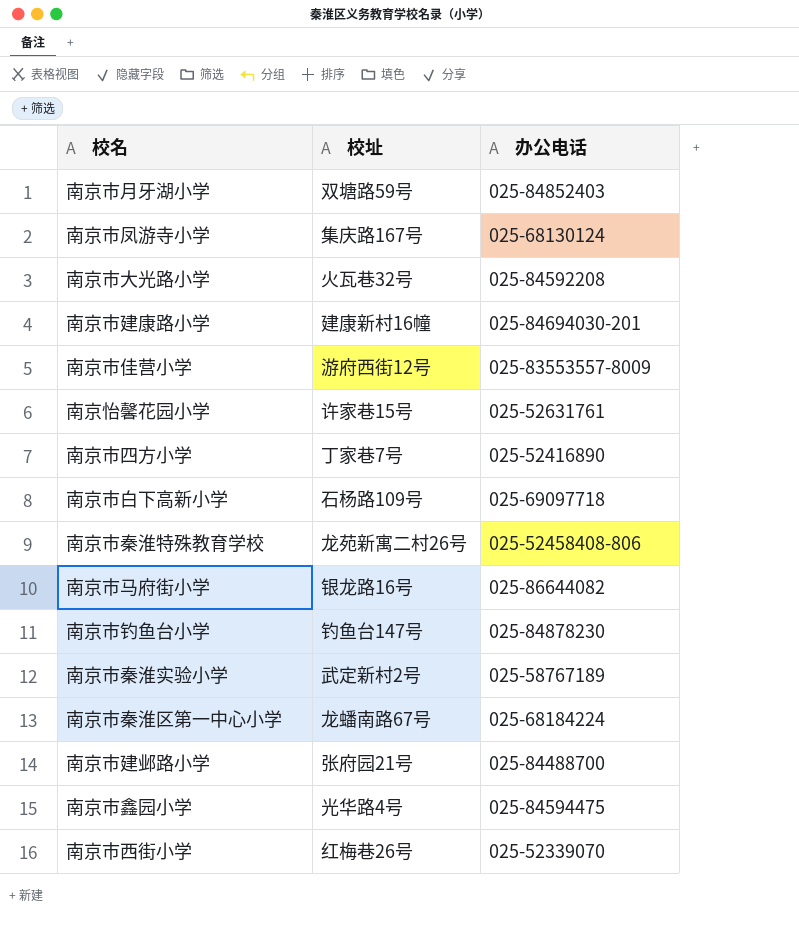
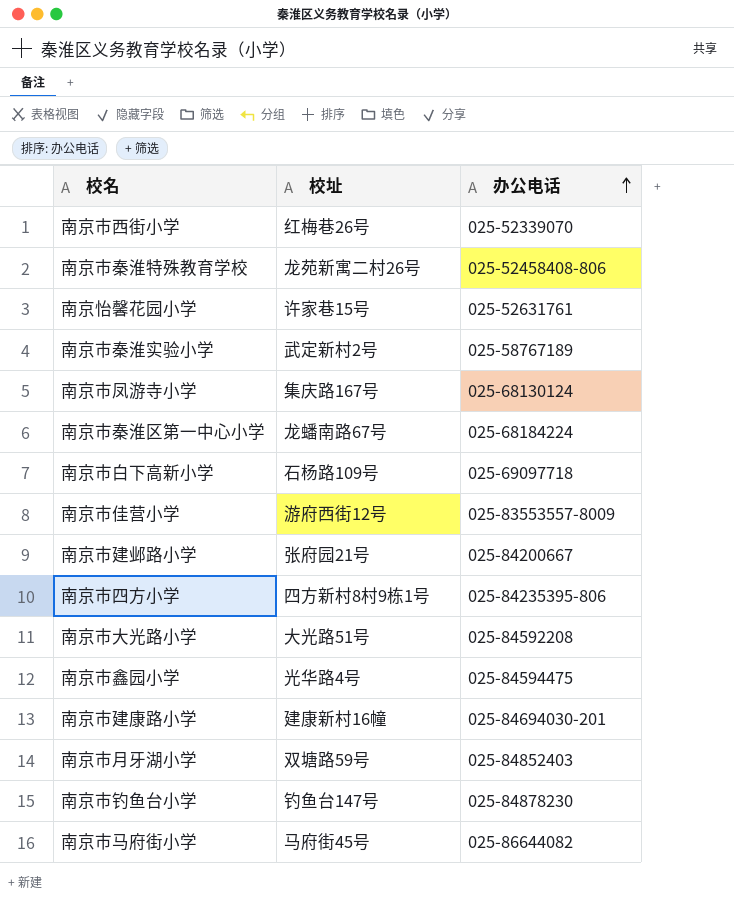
row order: none -> 办公电话 ascending
南京市建邺路小学 | 办公电话: 025-84488700 -> 025-84200667
南京市四方小学 | 校址: 丁家巷7号 -> 四方新村8村9栋1号
南京市四方小学 | 办公电话: 025-52416890 -> 025-84235395-806
南京市大光路小学 | 校址: 火瓦巷32号 -> 大光路51号
南京市马府街小学 | 校址: 银龙路16号 -> 马府街45号

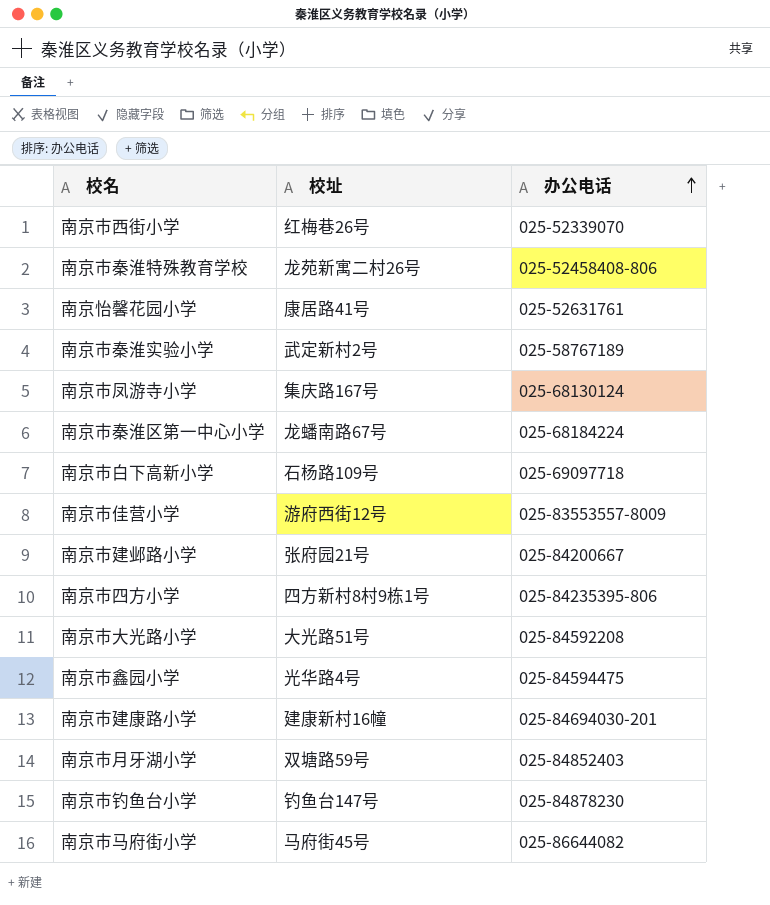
南京怡馨花园小学 | 校址: 许家巷15号 -> 康居路41号

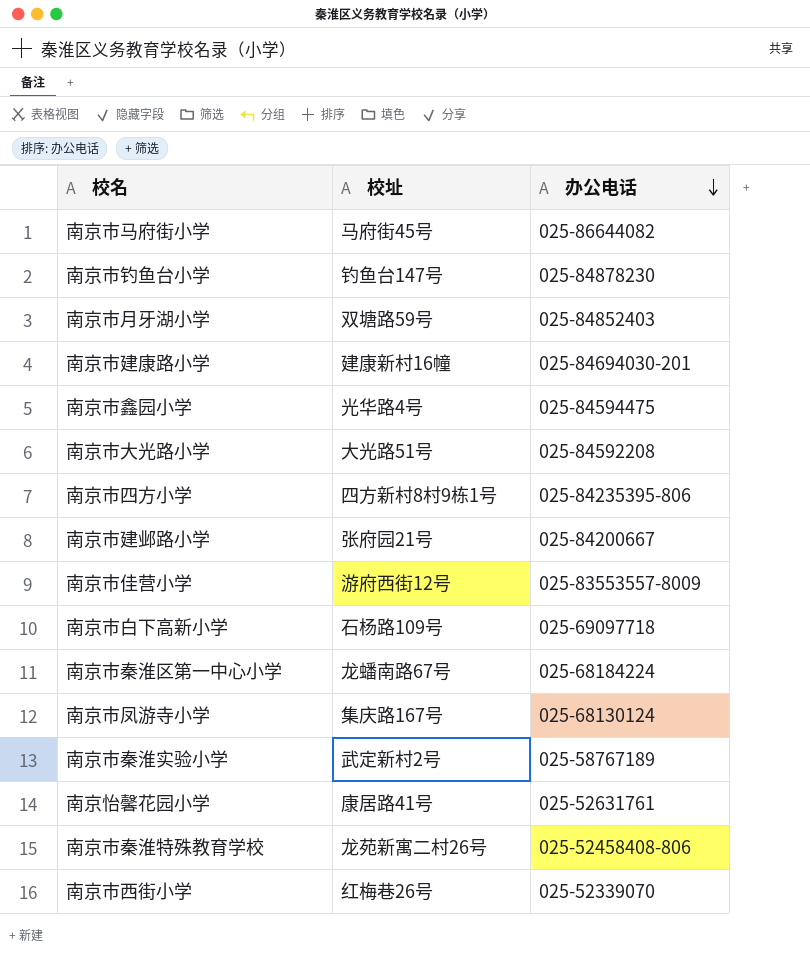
row order: 办公电话 ascending -> 办公电话 descending

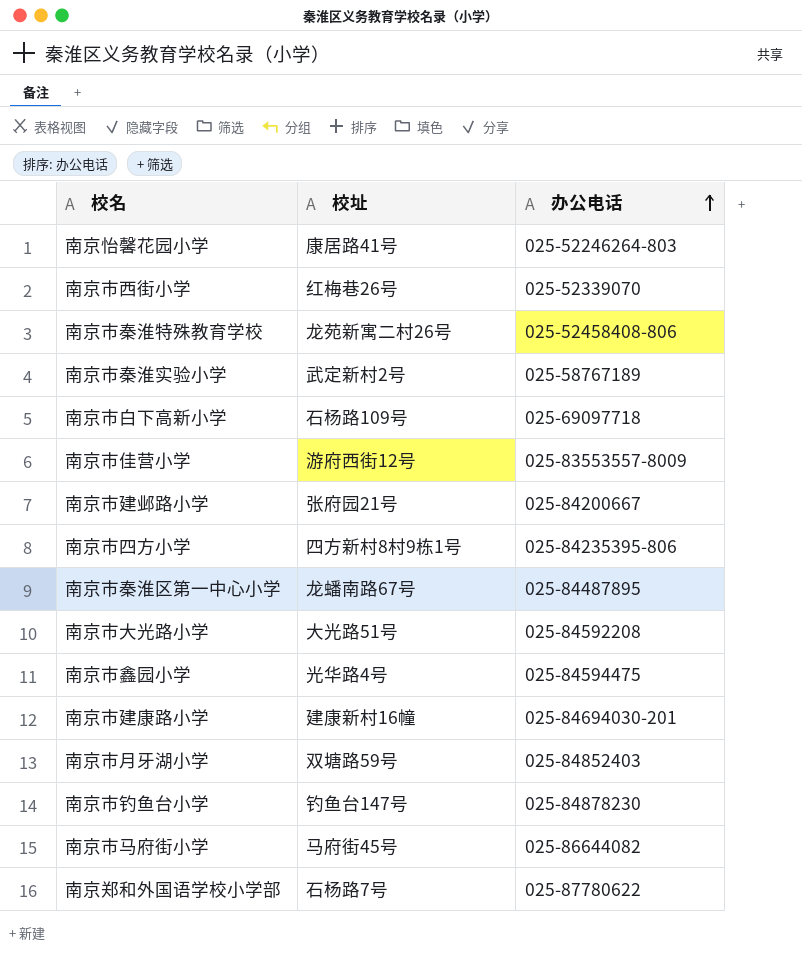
row order: 办公电话 descending -> 办公电话 ascending
row 南京市凤游寺小学: 集庆路167号 | 025-68130124 -> none
南京怡馨花园小学 | 办公电话: 025-52631761 -> 025-52246264-803
南京市秦淮区第一中心小学 | 办公电话: 025-68184224 -> 025-84487895
row 南京郑和外国语学校小学部: none -> 石杨路7号 | 025-87780622

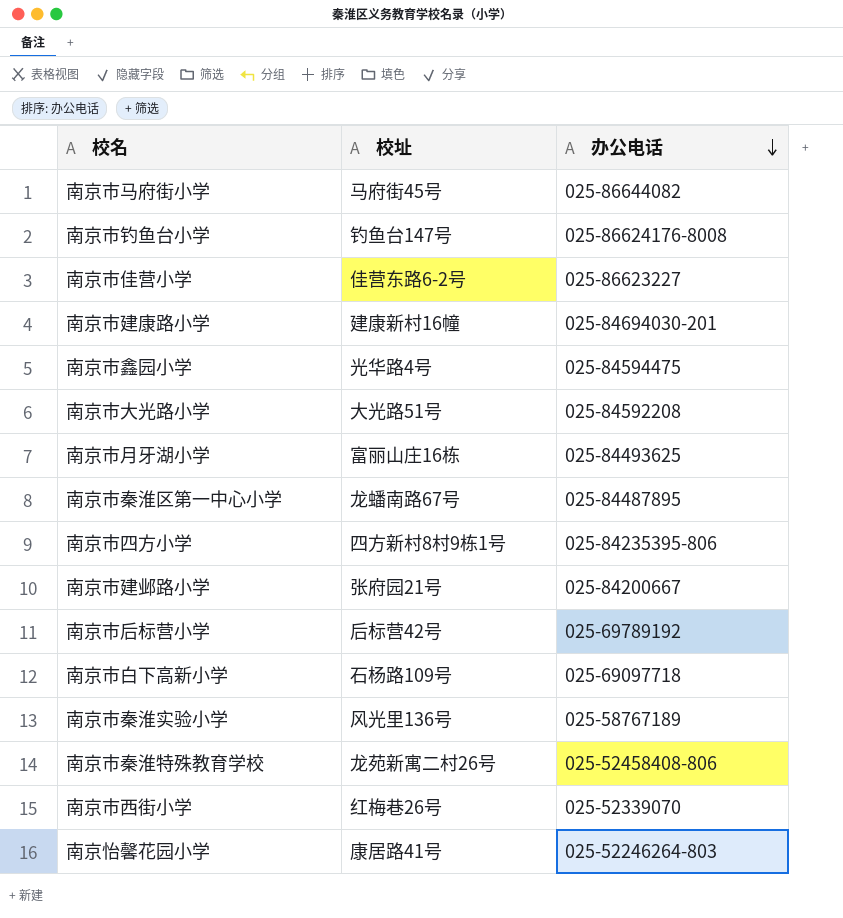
row order: 办公电话 ascending -> 办公电话 descending
row 南京郑和外国语学校小学部: 石杨路7号 | 025-87780622 -> none
南京市钓鱼台小学 | 办公电话: 025-84878230 -> 025-86624176-8008
南京市佳营小学 | 校址: 游府西街12号 -> 佳营东路6-2号
南京市佳营小学 | 办公电话: 025-83553557-8009 -> 025-86623227
南京市月牙湖小学 | 校址: 双塘路59号 -> 富丽山庄16栋
南京市月牙湖小学 | 办公电话: 025-84852403 -> 025-84493625
row 南京市后标营小学: none -> 后标营42号 | 025-69789192
南京市秦淮实验小学 | 校址: 武定新村2号 -> 风光里136号

